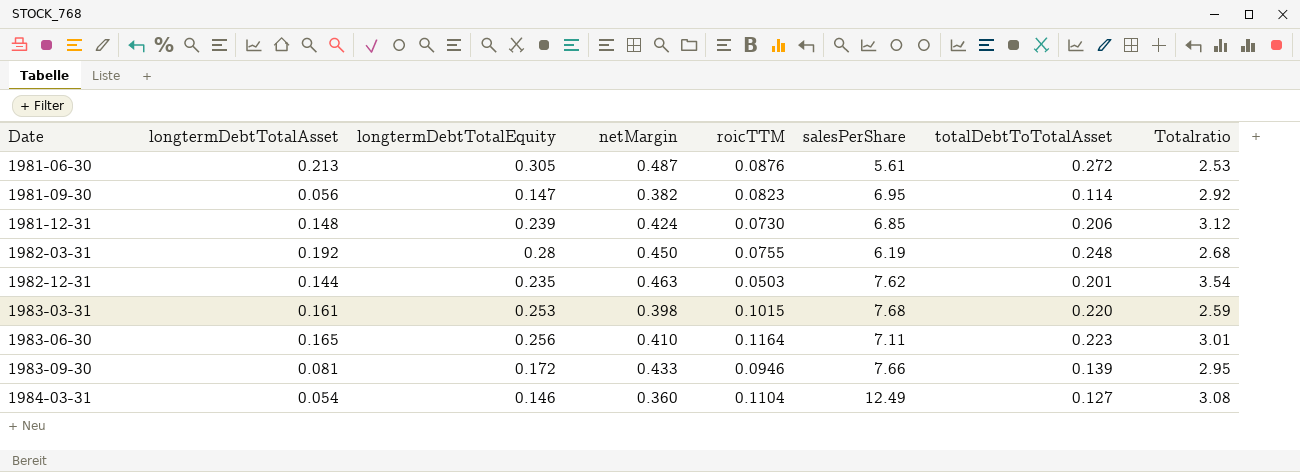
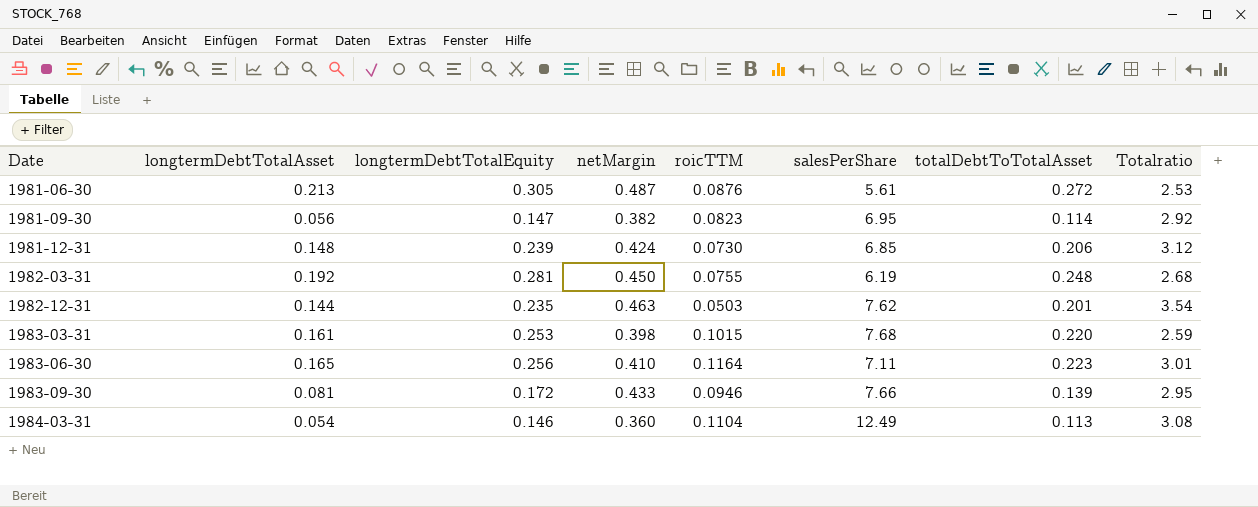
1982-03-31 | longtermDebtTotalEquity: 0.28 -> 0.281
1984-03-31 | totalDebtToTotalAsset: 0.127 -> 0.113

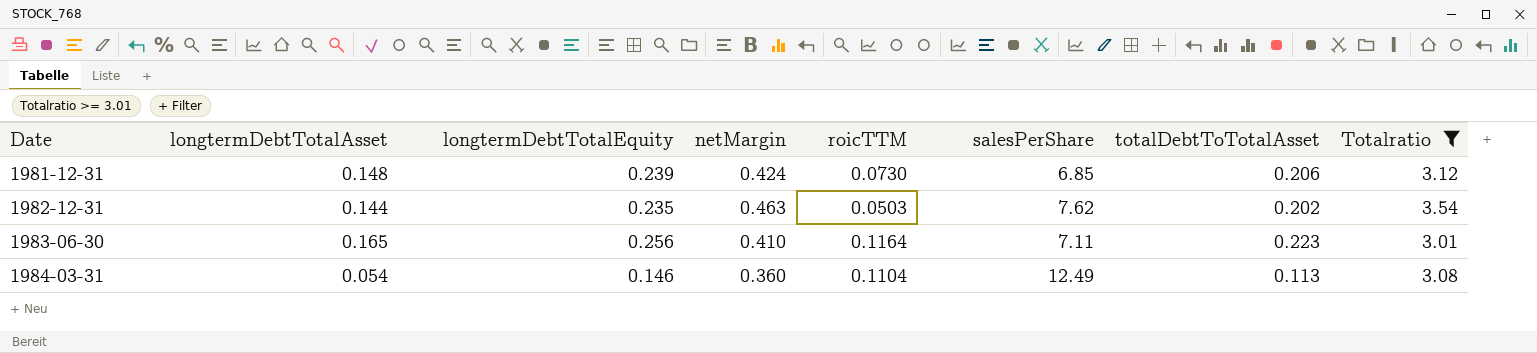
filter: none -> Totalratio >= 3.01
1982-12-31 | totalDebtToTotalAsset: 0.201 -> 0.202

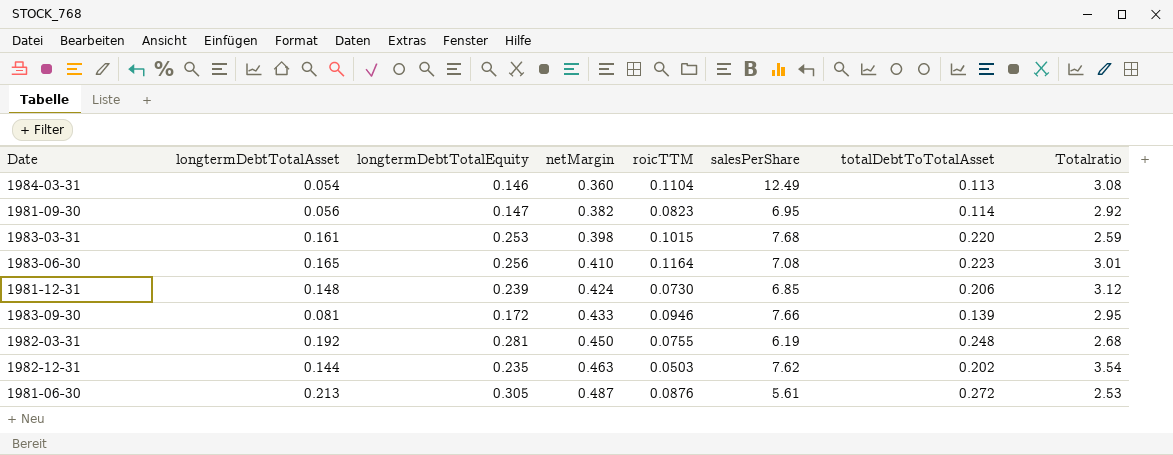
filter: Totalratio >= 3.01 -> none
row order: Date ascending -> netMargin ascending
1983-06-30 | salesPerShare: 7.11 -> 7.08

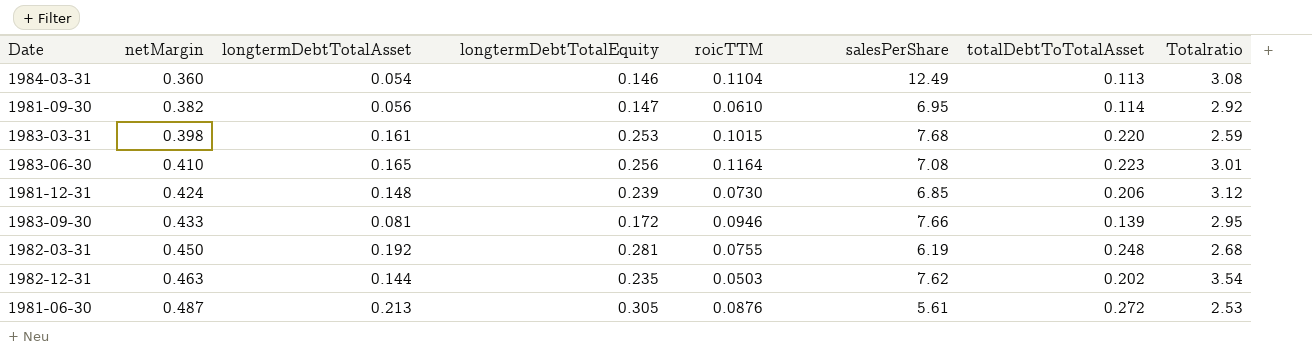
column netMargin | position: 4 -> 2
1981-09-30 | roicTTM: 0.0823 -> 0.0610

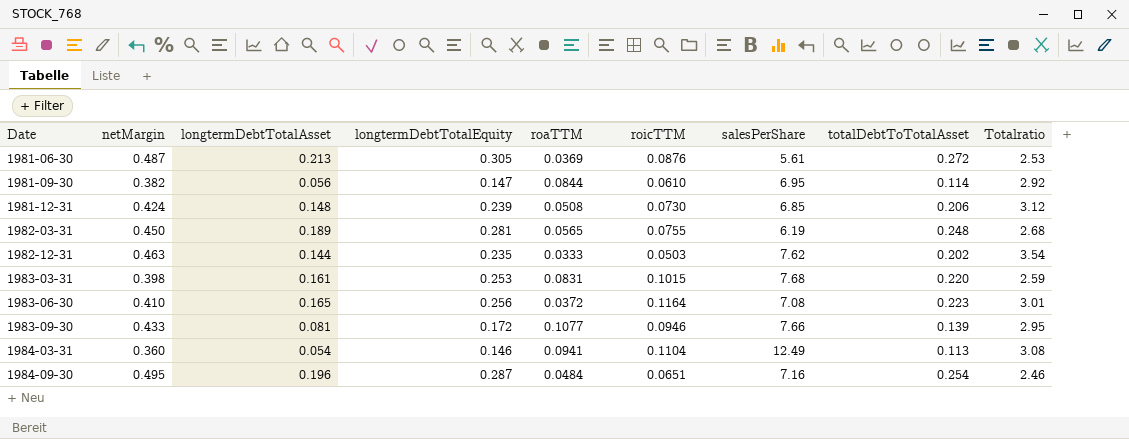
row order: netMargin ascending -> Date ascending
column roaTTM | position: none -> 5
1982-03-31 | longtermDebtTotalAsset: 0.192 -> 0.189
row 1984-09-30: none -> 0.495 | 0.196 | 0.287 | 0.0484 | 0.0651 | 7.16 | 0.254 | 2.46

